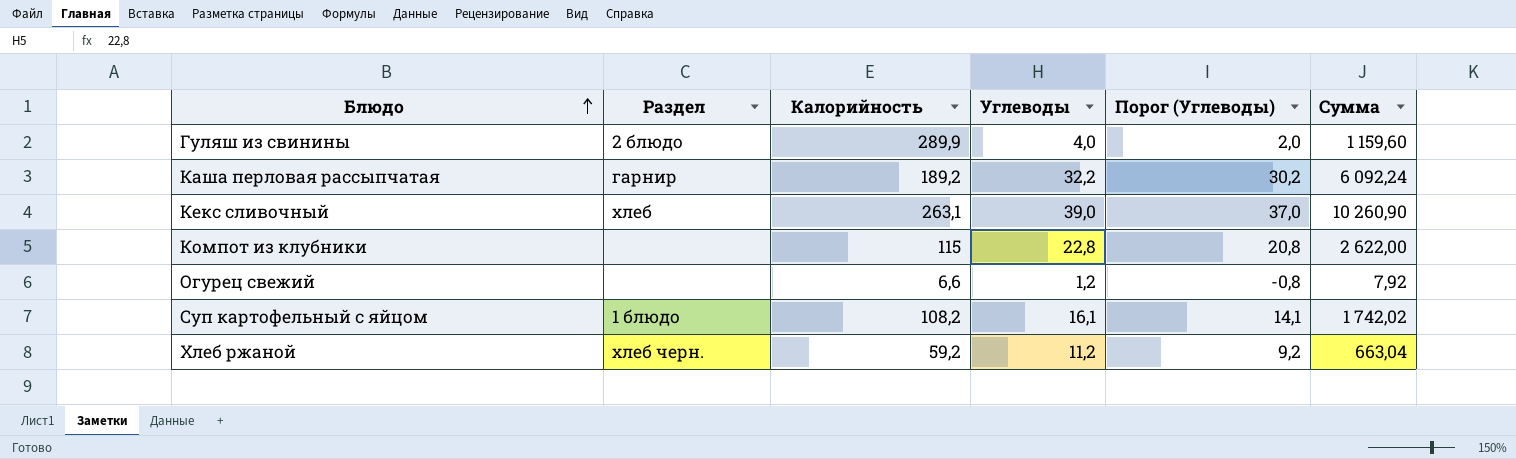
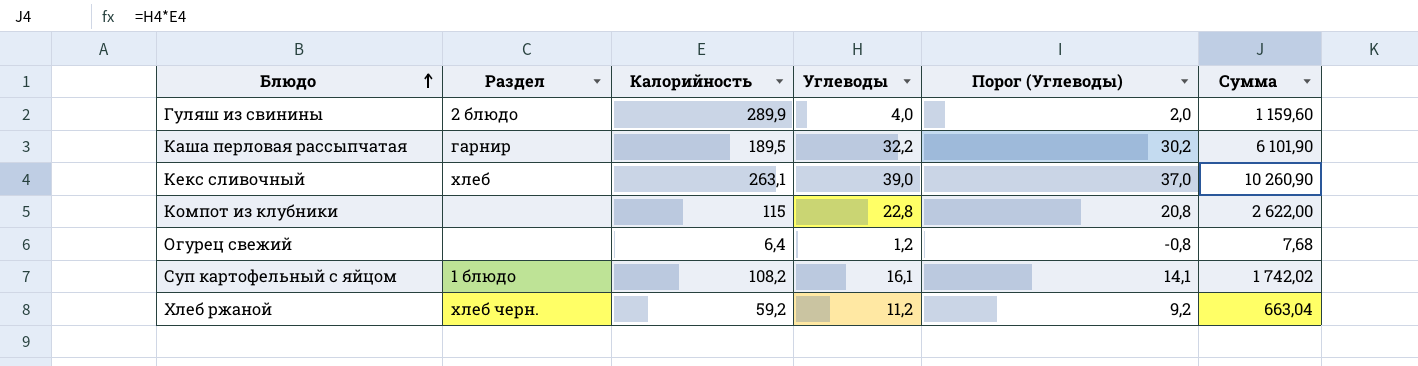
Каша перловая рассыпчатая | Калорийность: 189,2 -> 189,5
Каша перловая рассыпчатая | Сумма: 6 092,24 -> 6 101,90
Огурец свежий | Калорийность: 6,6 -> 6,4
Огурец свежий | Сумма: 7,92 -> 7,68

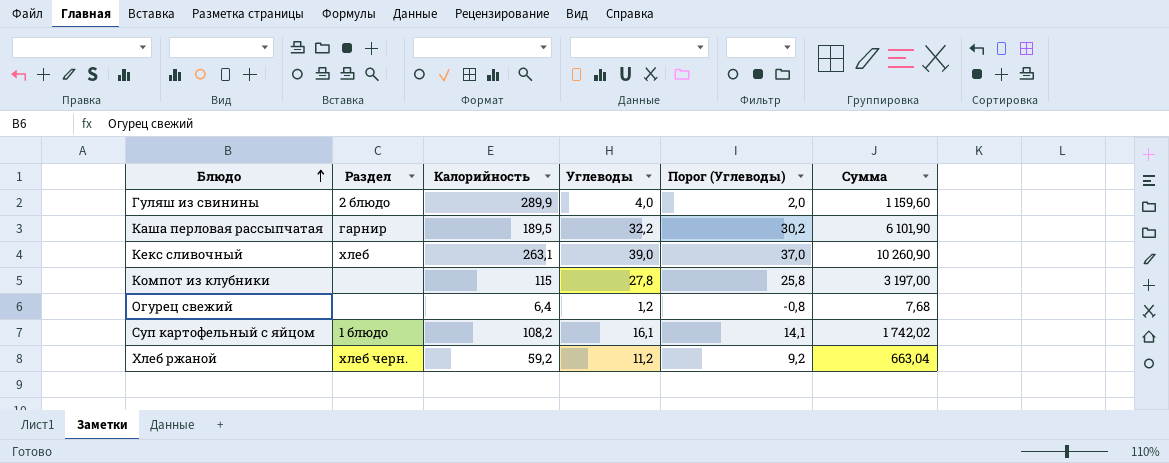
Компот из клубники | Углеводы: 22,8 -> 27,8
Компот из клубники | Порог (Углеводы): 20,8 -> 25,8
Компот из клубники | Сумма: 2 622,00 -> 3 197,00

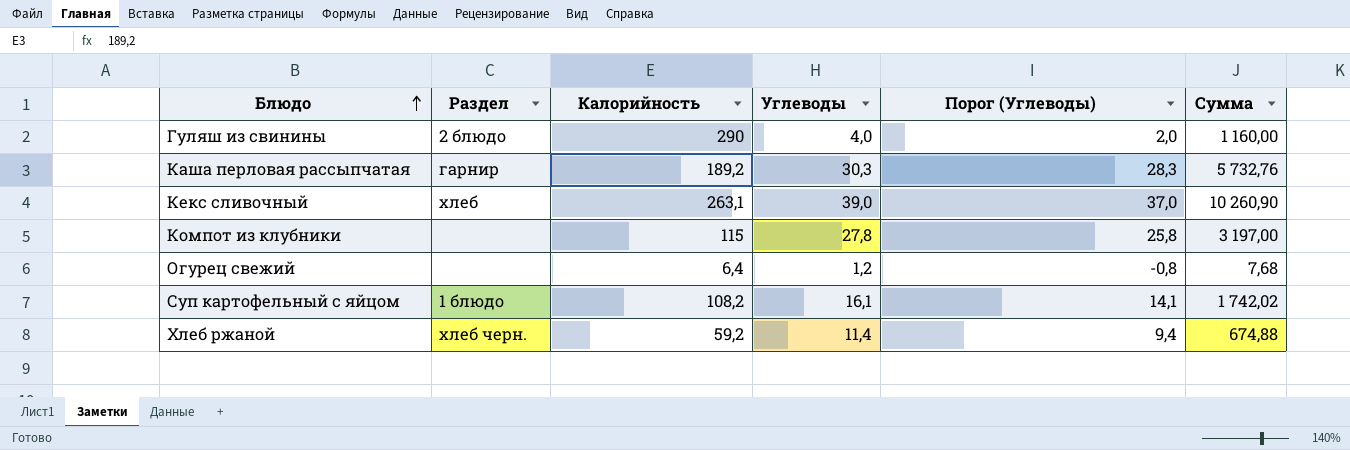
Гуляш из свинины | Калорийность: 289,9 -> 290
Гуляш из свинины | Сумма: 1 159,60 -> 1 160,00
Каша перловая рассыпчатая | Калорийность: 189,5 -> 189,2
Каша перловая рассыпчатая | Углеводы: 32,2 -> 30,3
Каша перловая рассыпчатая | Порог (Углеводы): 30,2 -> 28,3
Каша перловая рассыпчатая | Сумма: 6 101,90 -> 5 732,76
Хлеб ржаной | Углеводы: 11,2 -> 11,4
Хлеб ржаной | Порог (Углеводы): 9,2 -> 9,4
Хлеб ржаной | Сумма: 663,04 -> 674,88

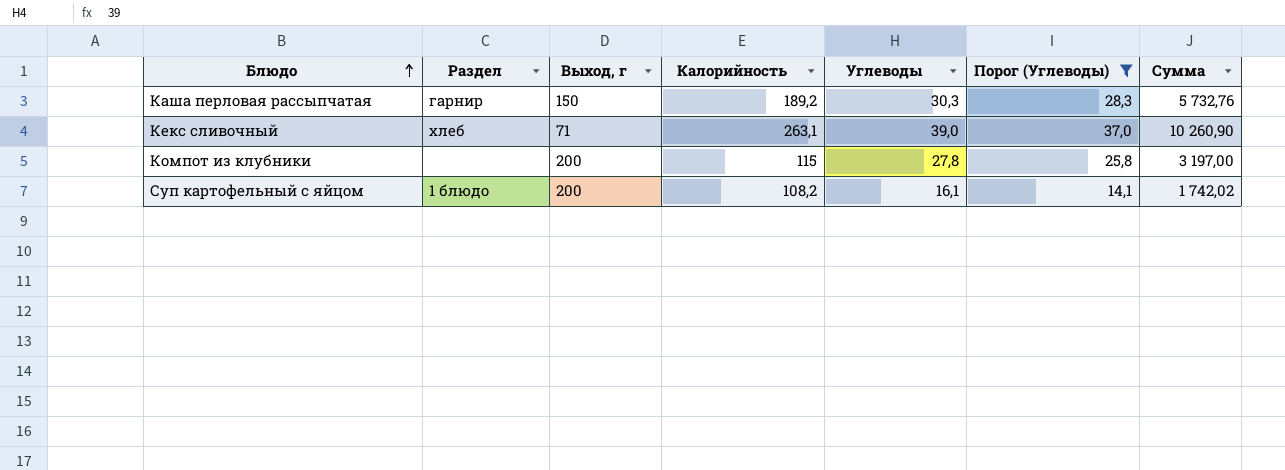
filter: none -> Порог (Углеводы) >= 14,1
column Выход, г | position: none -> 3

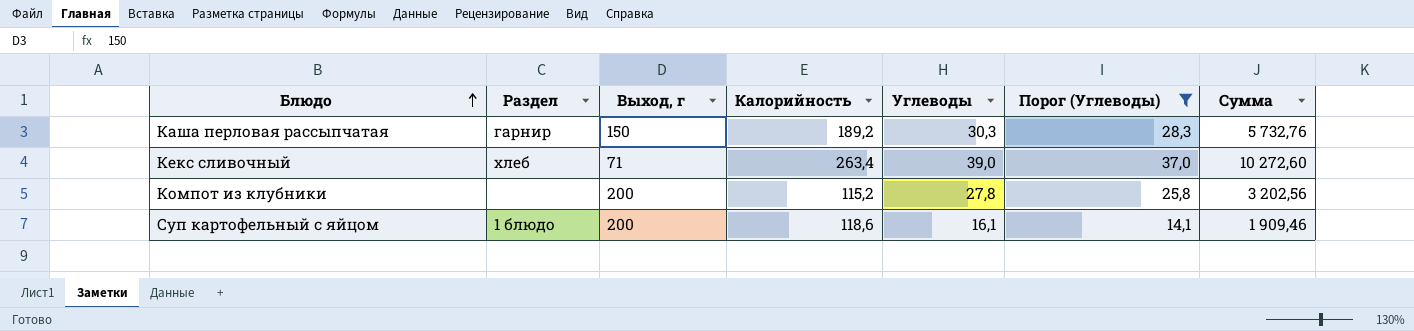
Кекс сливочный | Калорийность: 263,1 -> 263,4
Кекс сливочный | Сумма: 10 260,90 -> 10 272,60
Компот из клубники | Калорийность: 115 -> 115,2
Компот из клубники | Сумма: 3 197,00 -> 3 202,56
Суп картофельный с яйцом | Калорийность: 108,2 -> 118,6
Суп картофельный с яйцом | Сумма: 1 742,02 -> 1 909,46

